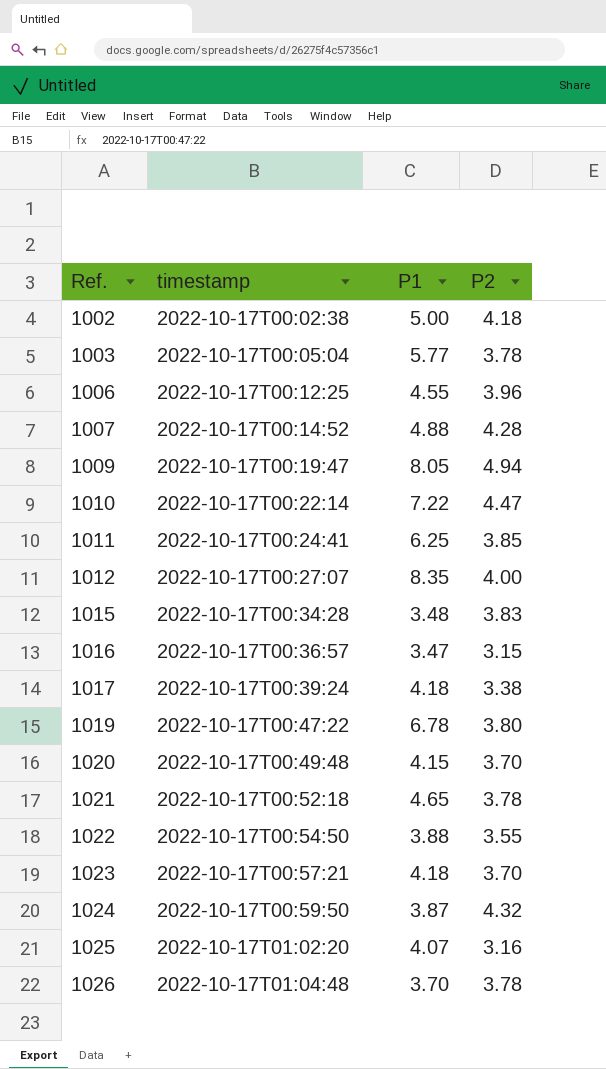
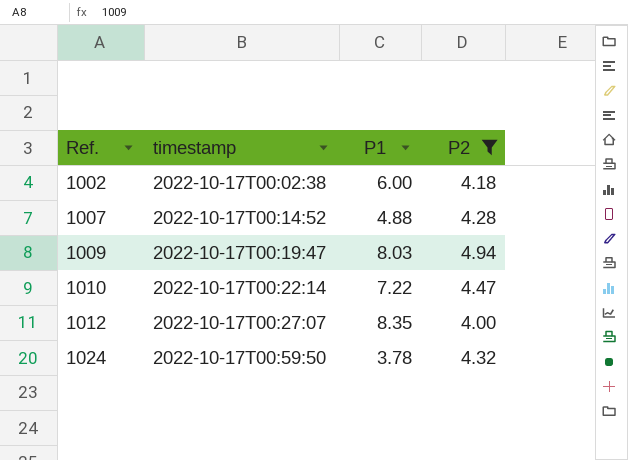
filter: none -> P2 >= 4.00
1002 | P1: 5.00 -> 6.00
1009 | P1: 8.05 -> 8.03
1024 | P1: 3.87 -> 3.78

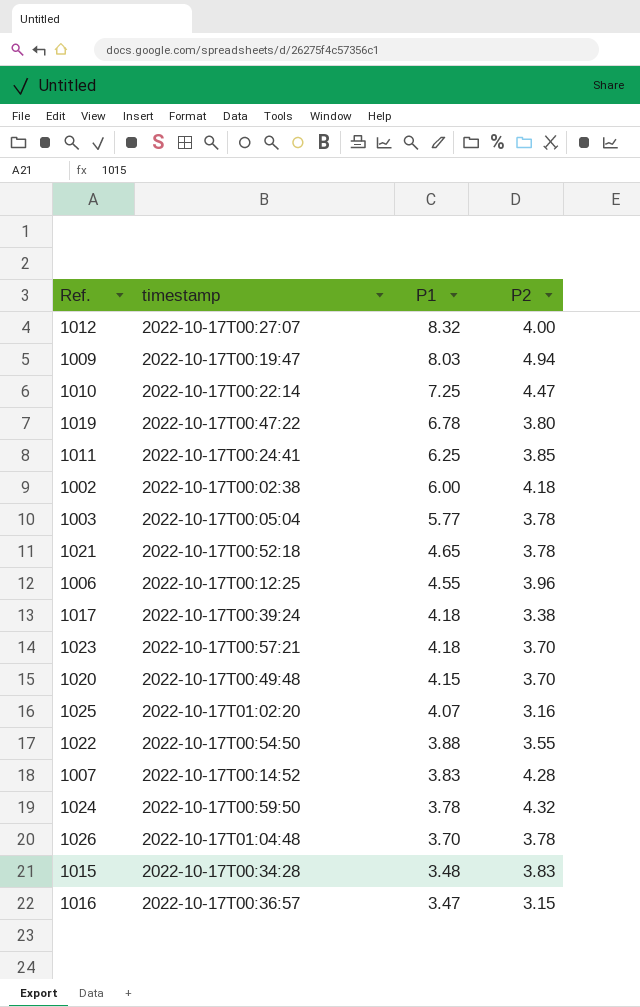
filter: P2 >= 4.00 -> none
row order: Ref. ascending -> P1 descending
1012 | P1: 8.35 -> 8.32
1010 | P1: 7.22 -> 7.25
1007 | P1: 4.88 -> 3.83

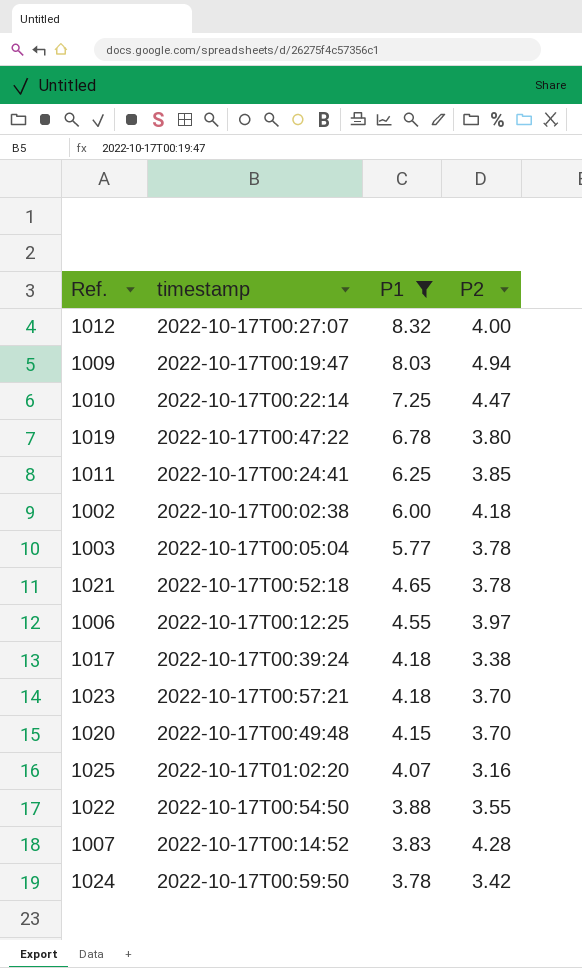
filter: none -> P1 >= 3.78
1006 | P2: 3.96 -> 3.97
1024 | P2: 4.32 -> 3.42

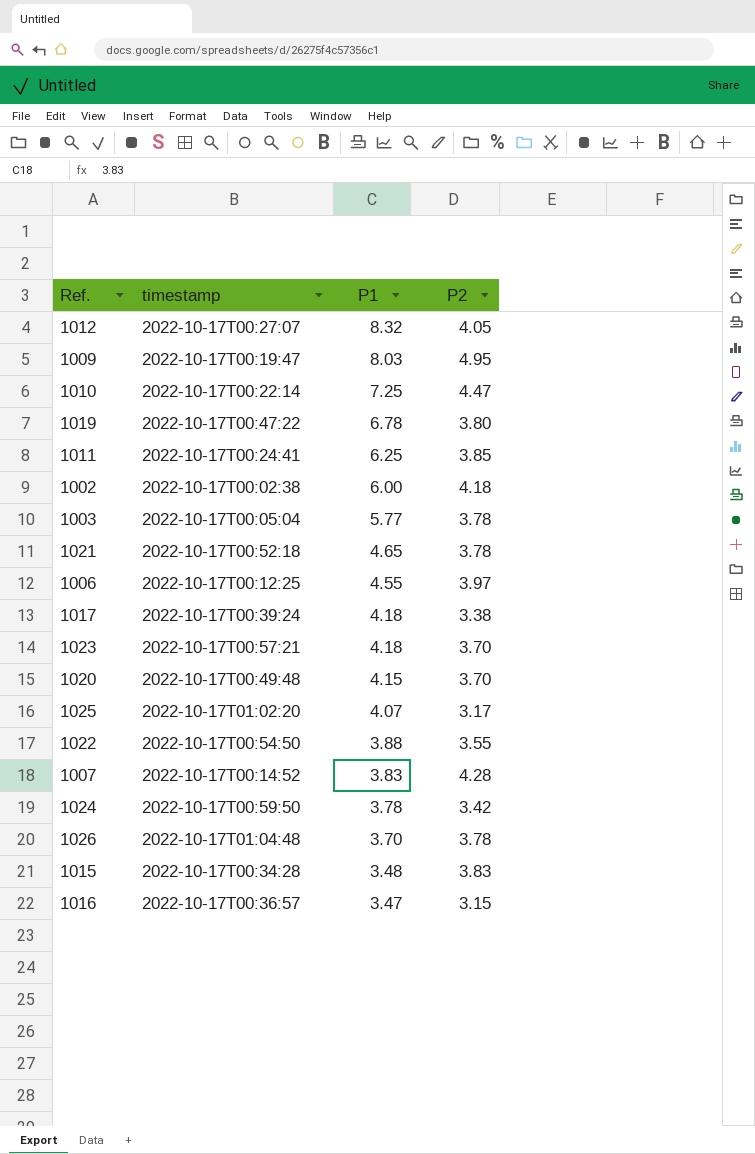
filter: P1 >= 3.78 -> none
1012 | P2: 4.00 -> 4.05
1009 | P2: 4.94 -> 4.95
1025 | P2: 3.16 -> 3.17

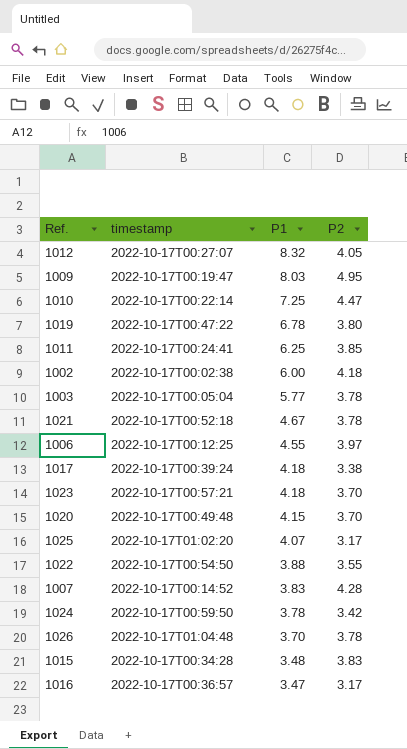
1021 | P1: 4.65 -> 4.67
1016 | P2: 3.15 -> 3.17

